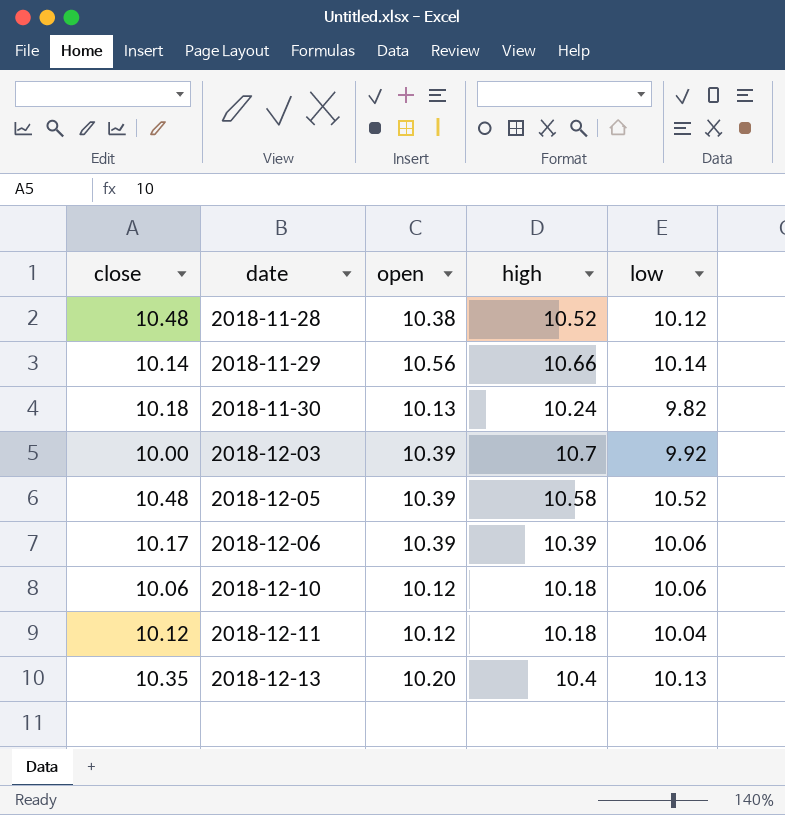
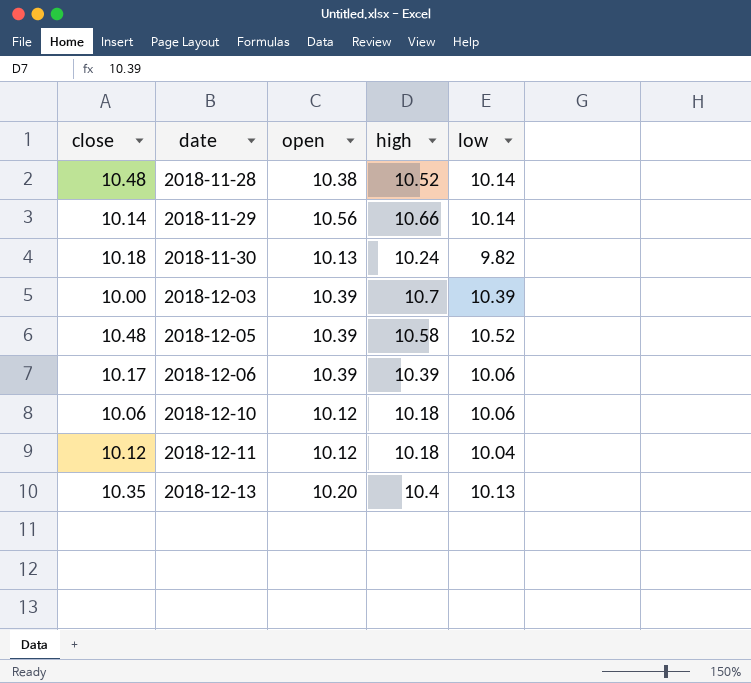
2018-11-28 | low: 10.12 -> 10.14
2018-12-03 | low: 9.92 -> 10.39

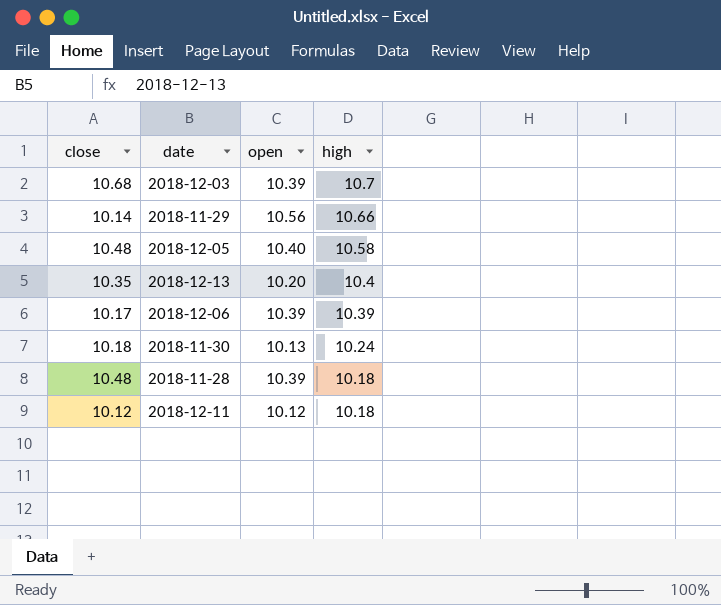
row order: date ascending -> high descending
column low | position: 5 -> none
row 2018-12-10: 10.06 | 10.12 | 10.18 | 10.06 -> none
2018-12-03 | close: 10.00 -> 10.68
2018-12-05 | open: 10.39 -> 10.40
2018-11-28 | open: 10.38 -> 10.39
2018-11-28 | high: 10.52 -> 10.18

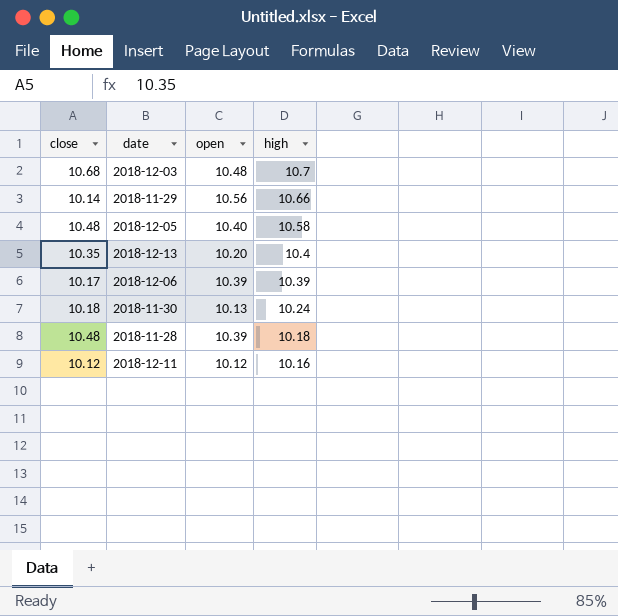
2018-12-03 | open: 10.39 -> 10.48
2018-12-11 | high: 10.18 -> 10.16

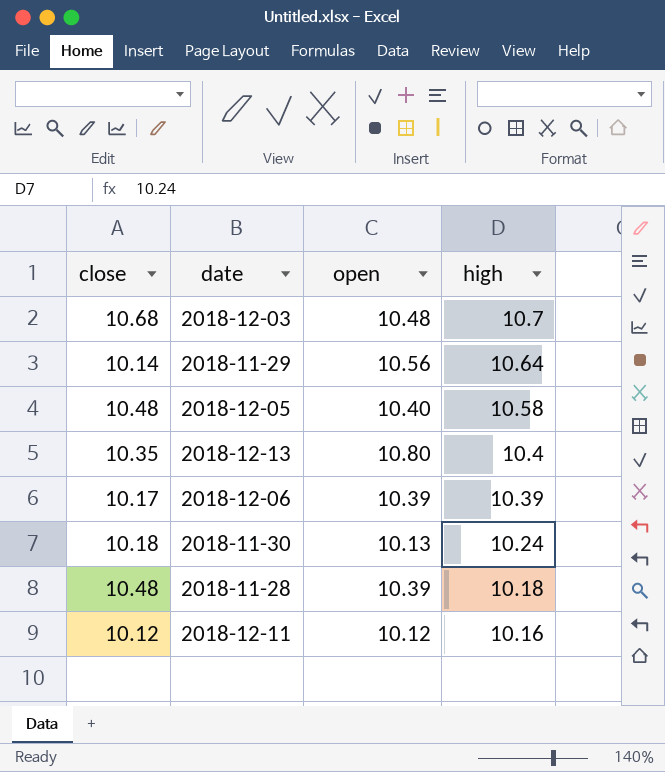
2018-11-29 | high: 10.66 -> 10.64
2018-12-13 | open: 10.20 -> 10.80

